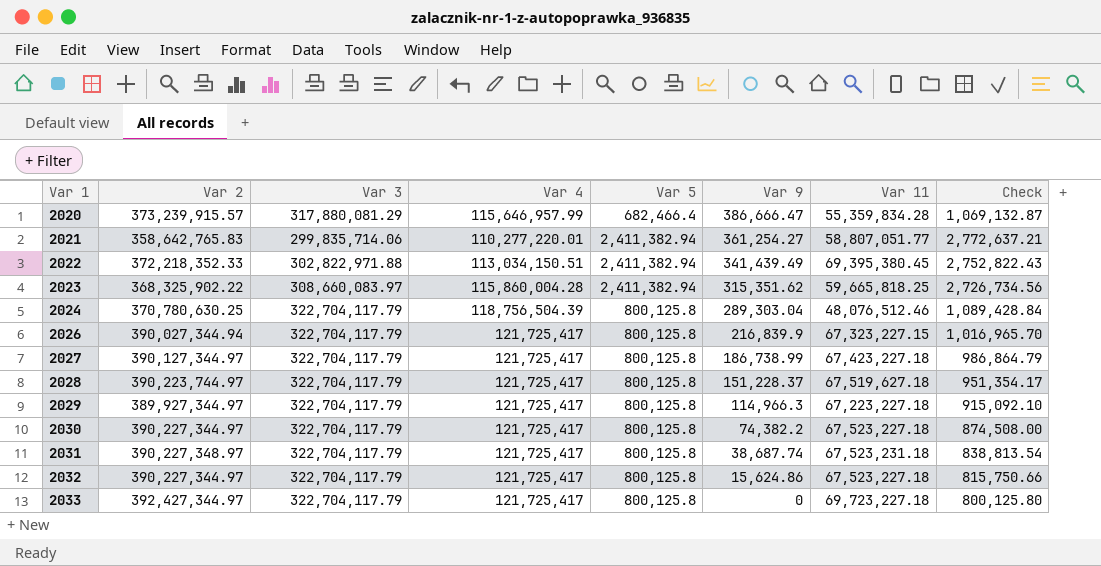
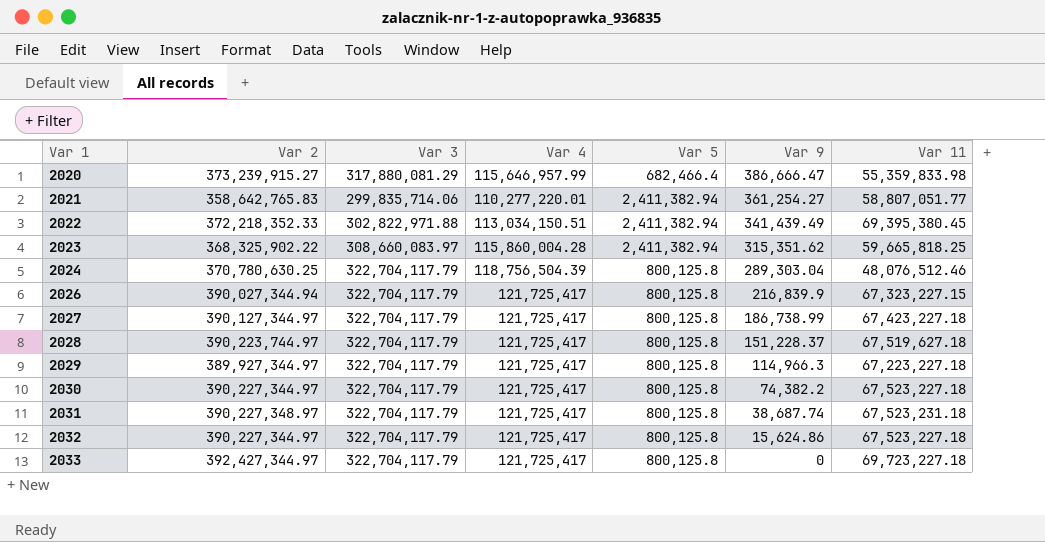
column Check | formula: [Var 5] + [Var 9] -> none
2020 | Var 2: 373,239,915.57 -> 373,239,915.27
2020 | Var 11: 55,359,834.28 -> 55,359,833.98

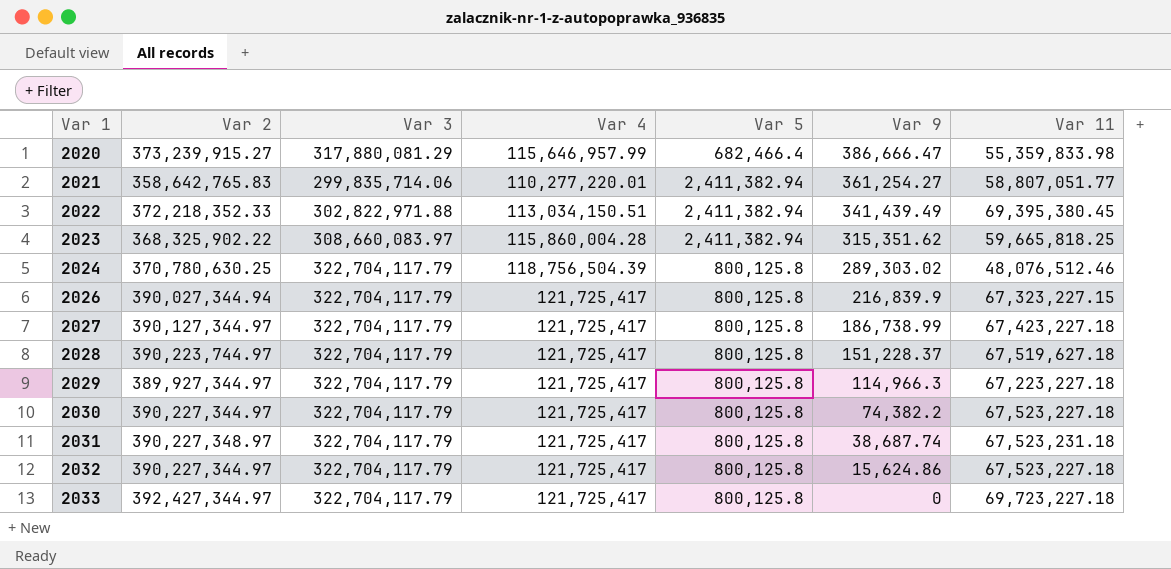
2024 | Var 9: 289,303.04 -> 289,303.02

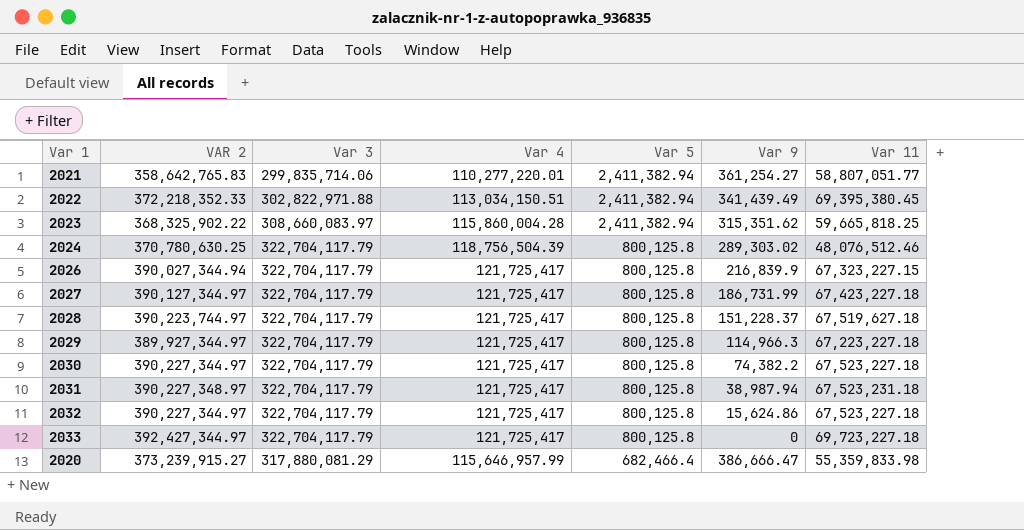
row order: Var 1 ascending -> Var 5 descending
column name: Var 2 -> VAR 2
2027 | Var 9: 186,738.99 -> 186,731.99
2031 | Var 9: 38,687.74 -> 38,987.94

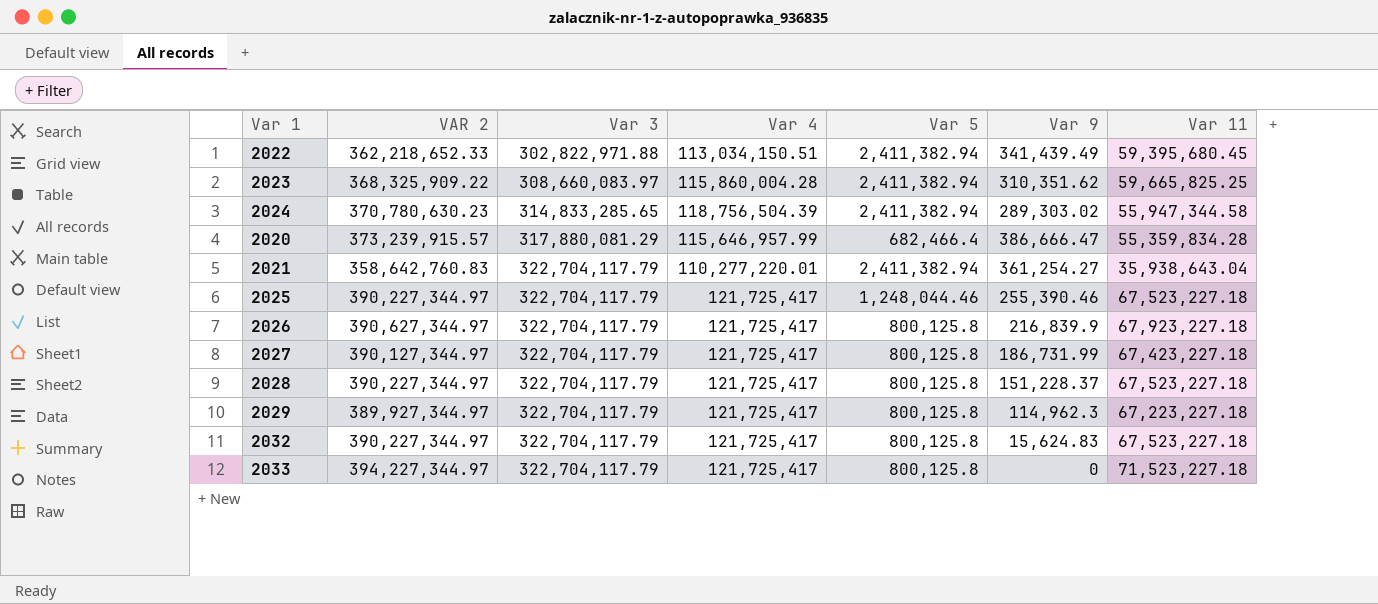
row order: Var 5 descending -> Var 3 ascending
row 2030: 390,227,344.97 | 322,704,117.79 | 121,725,417 | 800,125.8 | 74,382.2 | 67,523,227.18 -> none
row 2031: 390,227,348.97 | 322,704,117.79 | 121,725,417 | 800,125.8 | 38,987.94 | 67,523,231.18 -> none
2022 | VAR 2: 372,218,352.33 -> 362,218,652.33
2022 | Var 11: 69,395,380.45 -> 59,395,680.45
2023 | VAR 2: 368,325,902.22 -> 368,325,909.22
2023 | Var 9: 315,351.62 -> 310,351.62
2023 | Var 11: 59,665,818.25 -> 59,665,825.25
2024 | VAR 2: 370,780,630.25 -> 370,780,630.23
2024 | Var 3: 322,704,117.79 -> 314,833,285.65
2024 | Var 5: 800,125.8 -> 2,411,382.94
2024 | Var 11: 48,076,512.46 -> 55,947,344.58
2020 | VAR 2: 373,239,915.27 -> 373,239,915.57
2020 | Var 11: 55,359,833.98 -> 55,359,834.28
2021 | VAR 2: 358,642,765.83 -> 358,642,760.83
2021 | Var 3: 299,835,714.06 -> 322,704,117.79
2021 | Var 11: 58,807,051.77 -> 35,938,643.04
row 2025: none -> 390,227,344.97 | 322,704,117.79 | 121,725,417 | 1,248,044.46 | 255,390.46 | 67,523,227.18
2026 | VAR 2: 390,027,344.94 -> 390,627,344.97
2026 | Var 11: 67,323,227.15 -> 67,923,227.18
2028 | VAR 2: 390,223,744.97 -> 390,227,344.97
2028 | Var 11: 67,519,627.18 -> 67,523,227.18
2029 | Var 9: 114,966.3 -> 114,962.3
2032 | Var 9: 15,624.86 -> 15,624.83
2033 | VAR 2: 392,427,344.97 -> 394,227,344.97
2033 | Var 11: 69,723,227.18 -> 71,523,227.18

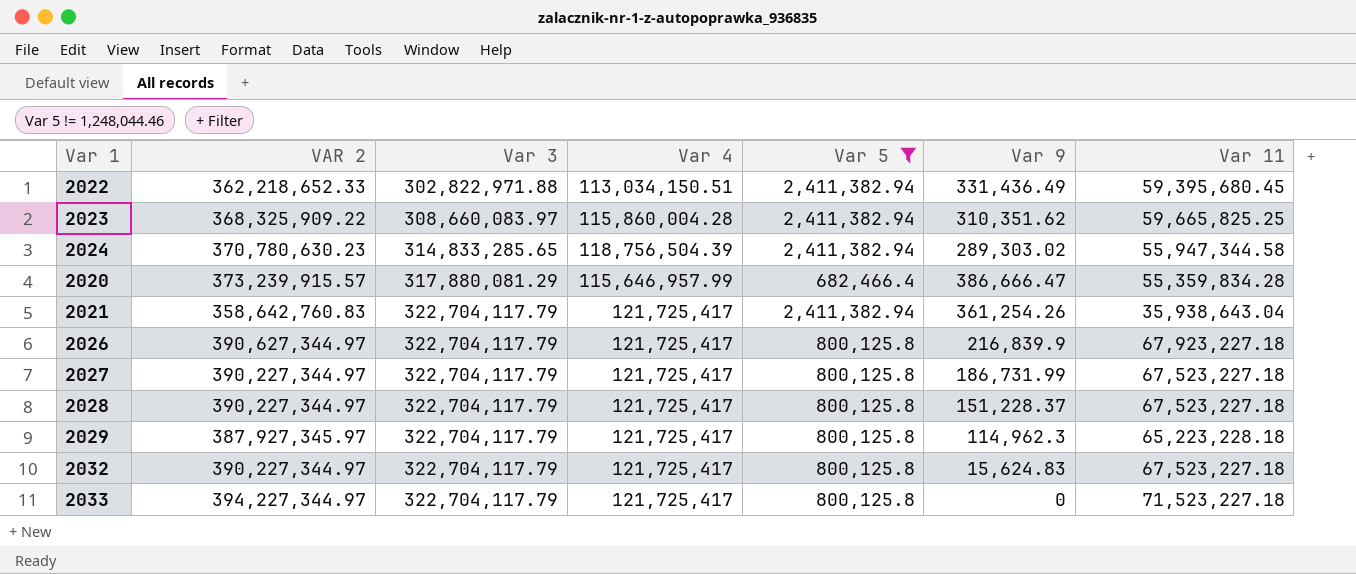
filter: none -> Var 5 != 1,248,044.46
2022 | Var 9: 341,439.49 -> 331,436.49
2021 | Var 4: 110,277,220.01 -> 121,725,417
2021 | Var 9: 361,254.27 -> 361,254.26
2027 | VAR 2: 390,127,344.97 -> 390,227,344.97
2027 | Var 11: 67,423,227.18 -> 67,523,227.18
2029 | VAR 2: 389,927,344.97 -> 387,927,345.97
2029 | Var 11: 67,223,227.18 -> 65,223,228.18

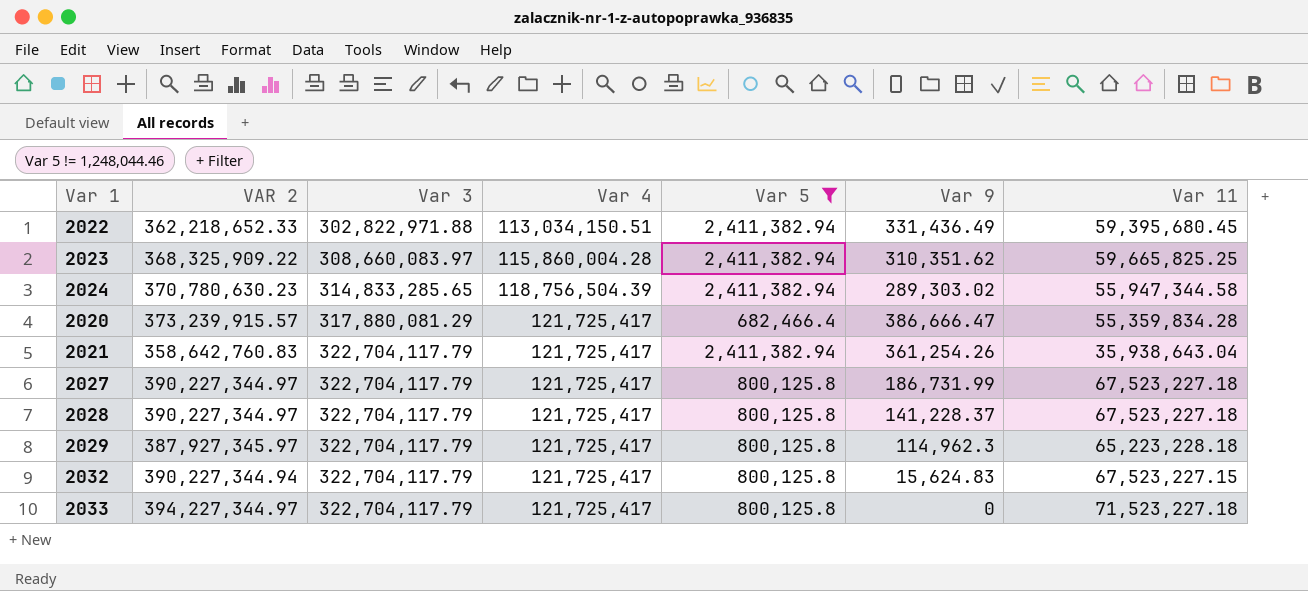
row 2026: 390,627,344.97 | 322,704,117.79 | 121,725,417 | 800,125.8 | 216,839.9 | 67,923,227.18 -> none
2020 | Var 4: 115,646,957.99 -> 121,725,417
2028 | Var 9: 151,228.37 -> 141,228.37
2032 | VAR 2: 390,227,344.97 -> 390,227,344.94
2032 | Var 11: 67,523,227.18 -> 67,523,227.15

